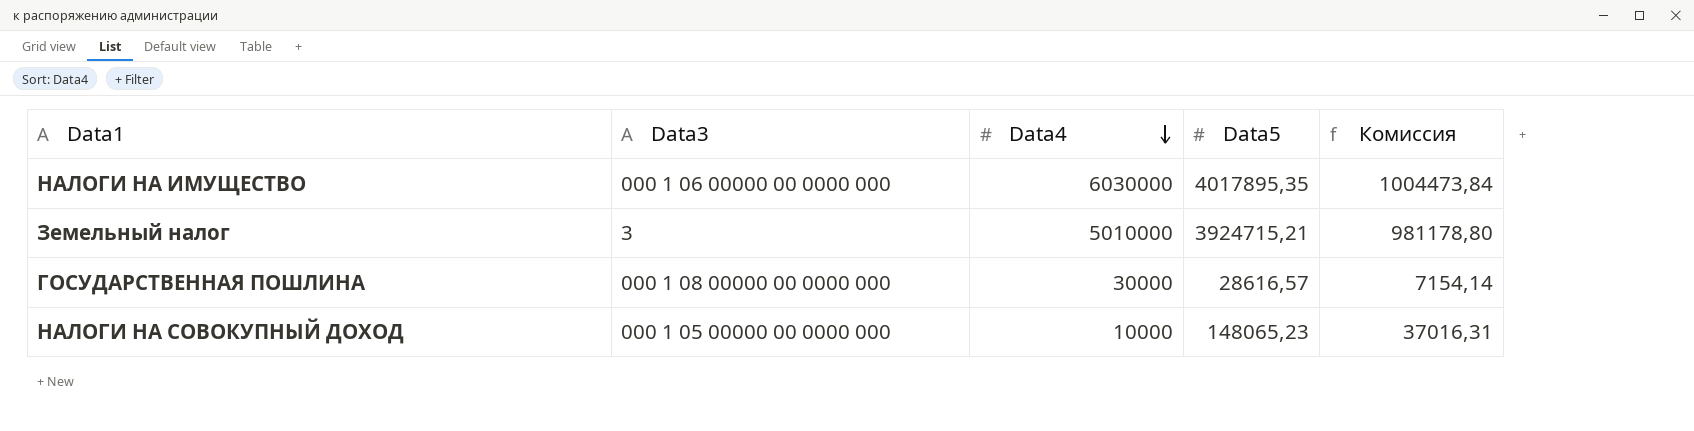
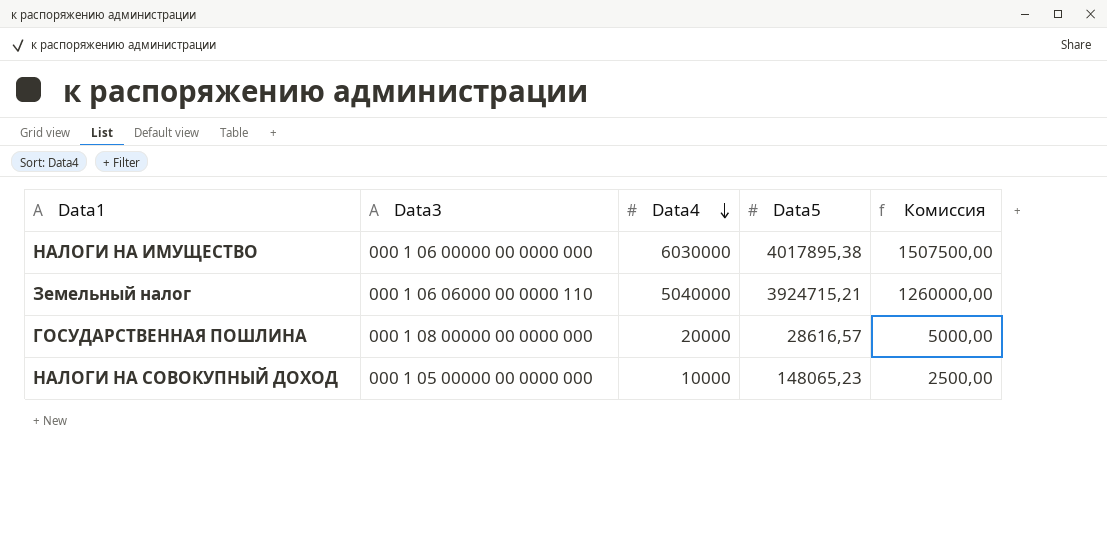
column Комиссия | formula: [Data5] * 0,25 -> [Data4] * 0,25
НАЛОГИ НА ИМУЩЕСТВО | Data5: 4017895,35 -> 4017895,38
Земельный налог | Data3: 3 -> 000 1 06 06000 00 0000 110
Земельный налог | Data4: 5010000 -> 5040000
ГОСУДАРСТВЕННАЯ ПОШЛИНА | Data4: 30000 -> 20000

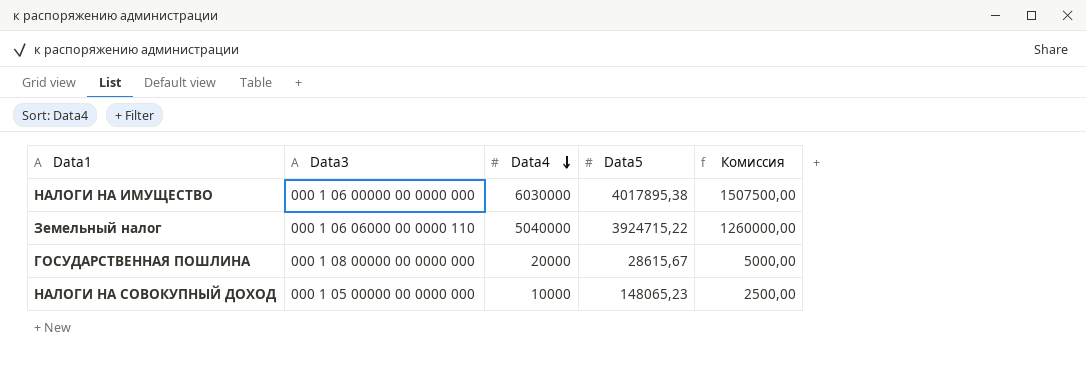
Земельный налог | Data5: 3924715,21 -> 3924715,22
ГОСУДАРСТВЕННАЯ ПОШЛИНА | Data5: 28616,57 -> 28615,67

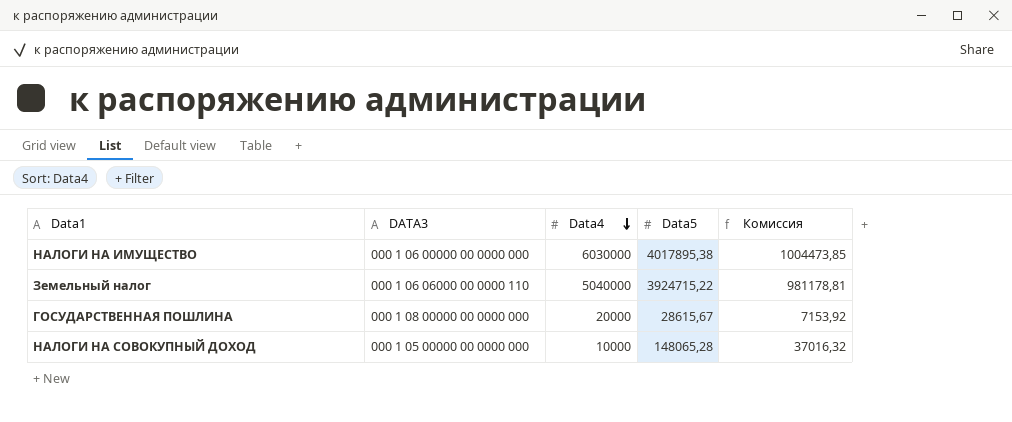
column name: Data3 -> DATA3
column Комиссия | formula: [Data4] * 0,25 -> [Data5] * 0,25
НАЛОГИ НА СОВОКУПНЫЙ ДОХОД | Data5: 148065,23 -> 148065,28

